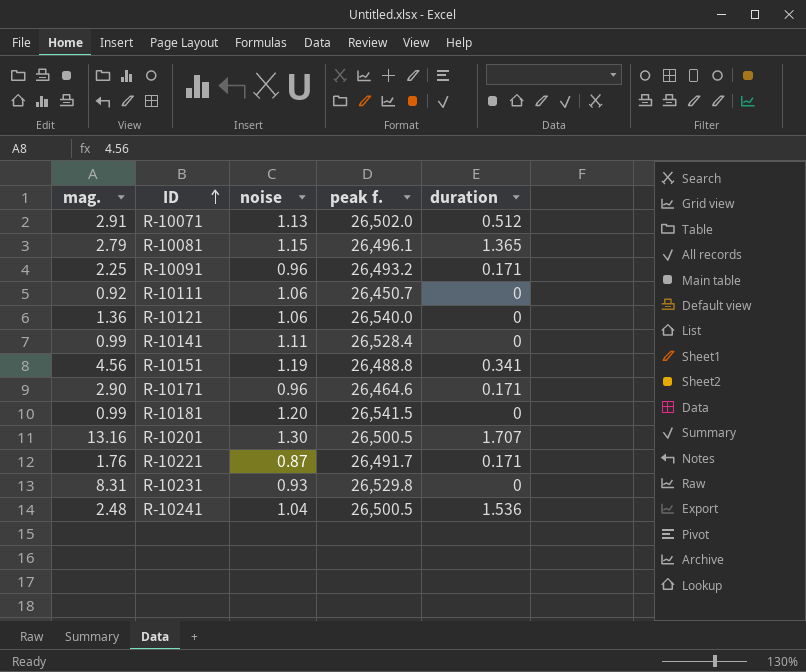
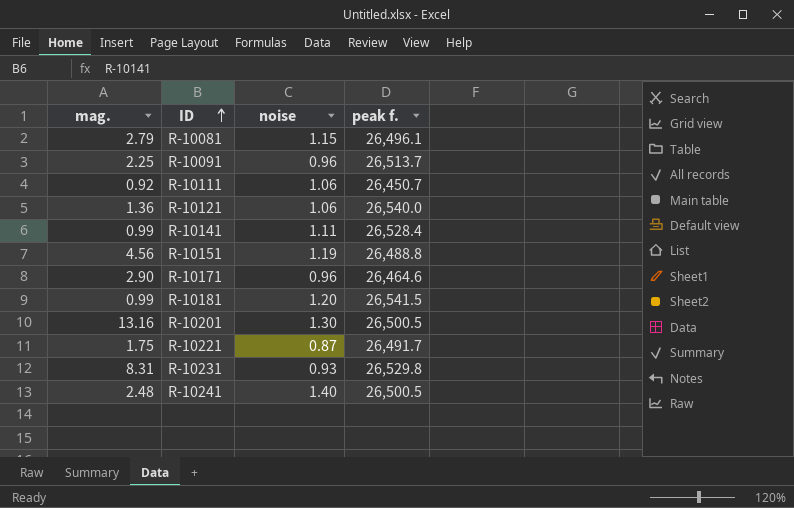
column duration | position: 5 -> none
row R-10071: 2.91 | 1.13 | 26,502.0 | 0.512 -> none
R-10091 | peak f.: 26,493.2 -> 26,513.7
R-10221 | mag.: 1.76 -> 1.75
R-10241 | noise: 1.04 -> 1.40

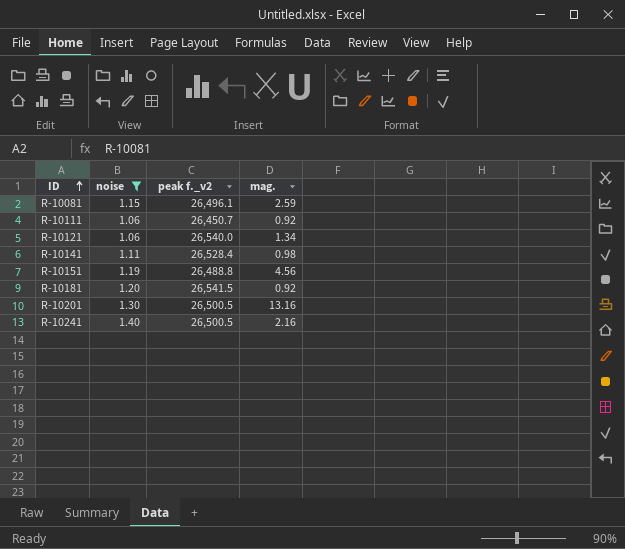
filter: none -> noise >= 1.06
column name: peak f. -> peak f._v2
column mag. | position: 1 -> 4
R-10081 | mag.: 2.79 -> 2.59
R-10121 | mag.: 1.36 -> 1.34
R-10141 | mag.: 0.99 -> 0.98
R-10181 | mag.: 0.99 -> 0.92
R-10241 | mag.: 2.48 -> 2.16

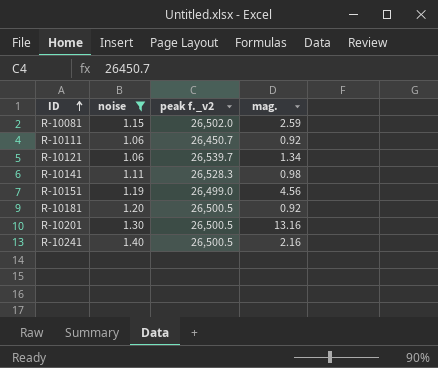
R-10081 | peak f._v2: 26,496.1 -> 26,502.0
R-10121 | peak f._v2: 26,540.0 -> 26,539.7
R-10141 | peak f._v2: 26,528.4 -> 26,528.3
R-10151 | peak f._v2: 26,488.8 -> 26,499.0
R-10181 | peak f._v2: 26,541.5 -> 26,500.5

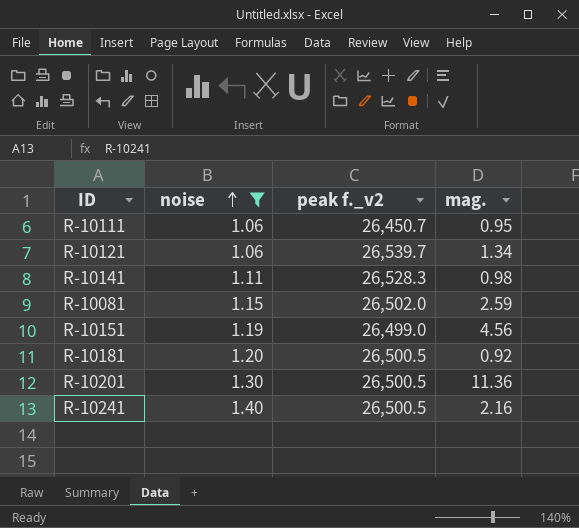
row order: ID ascending -> noise ascending
R-10111 | mag.: 0.92 -> 0.95
R-10201 | mag.: 13.16 -> 11.36

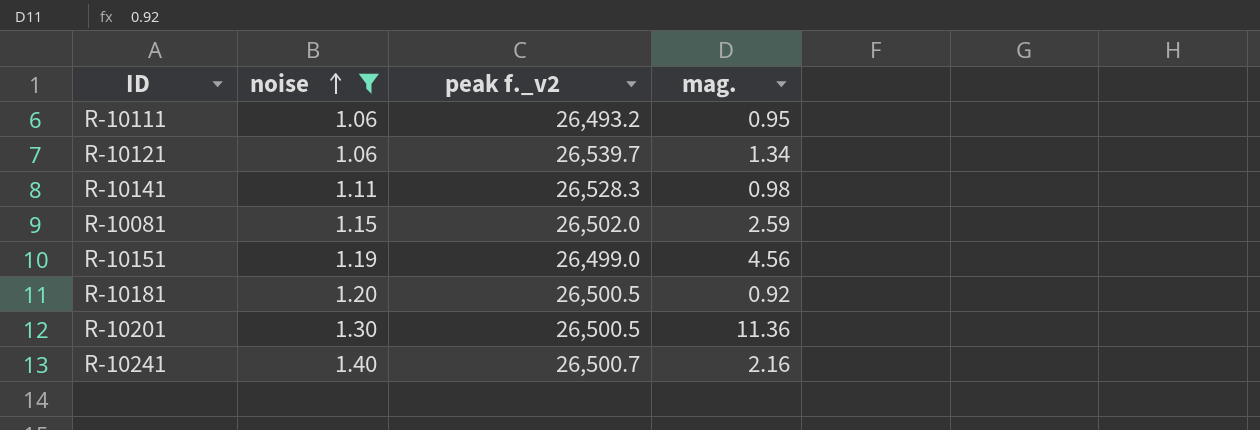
R-10111 | peak f._v2: 26,450.7 -> 26,493.2
R-10241 | peak f._v2: 26,500.5 -> 26,500.7

